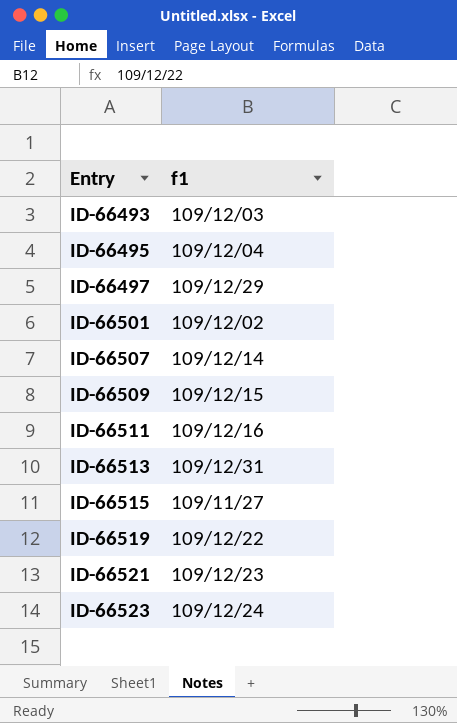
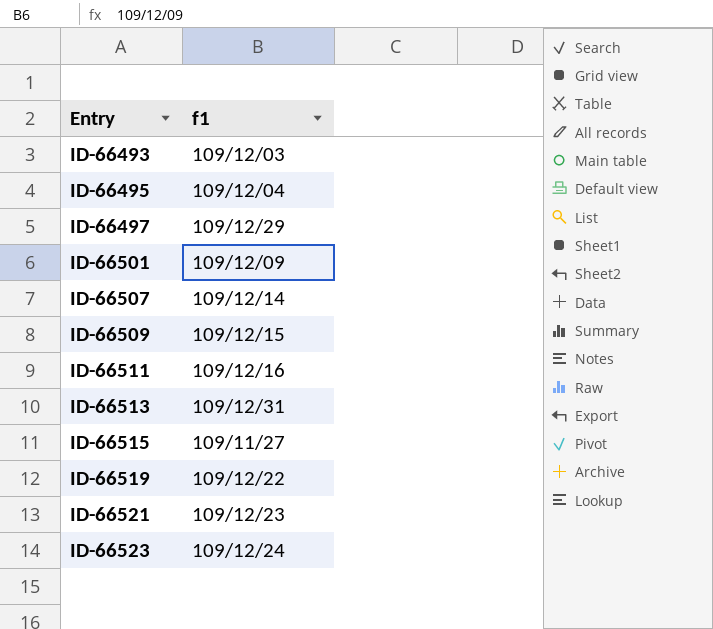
ID-66501 | f1: 109/12/02 -> 109/12/09

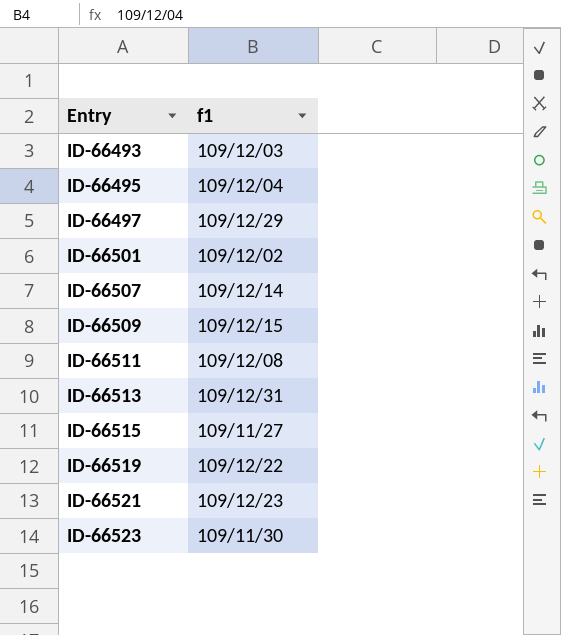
ID-66501 | f1: 109/12/09 -> 109/12/02
ID-66511 | f1: 109/12/16 -> 109/12/08
ID-66523 | f1: 109/12/24 -> 109/11/30

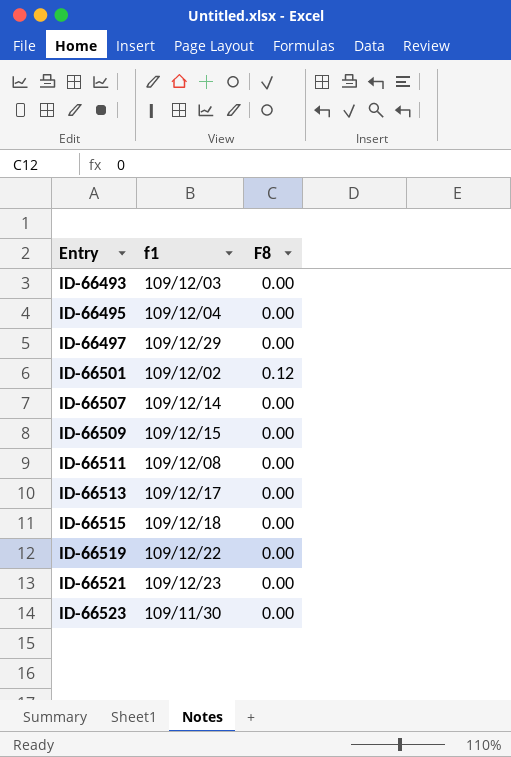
column F8 | position: none -> 3
ID-66513 | f1: 109/12/31 -> 109/12/17
ID-66515 | f1: 109/11/27 -> 109/12/18

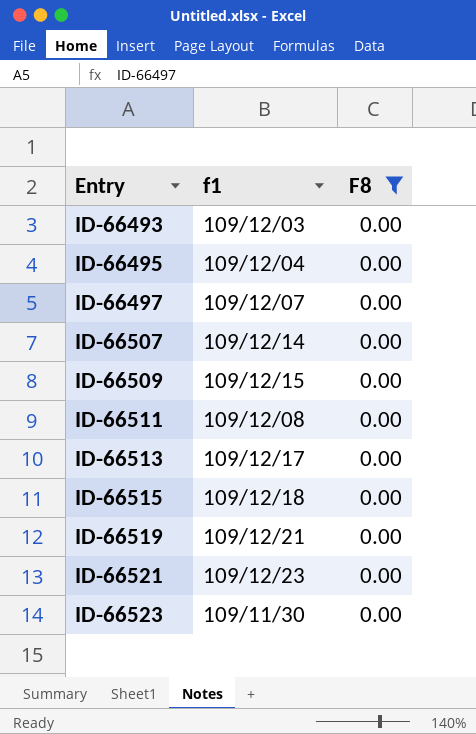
filter: none -> F8 = 0.00
ID-66497 | f1: 109/12/29 -> 109/12/07
ID-66519 | f1: 109/12/22 -> 109/12/21

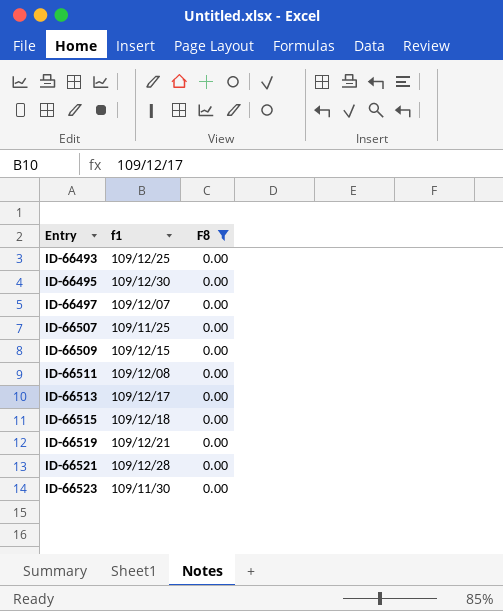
ID-66493 | f1: 109/12/03 -> 109/12/25
ID-66495 | f1: 109/12/04 -> 109/12/30
ID-66507 | f1: 109/12/14 -> 109/11/25
ID-66521 | f1: 109/12/23 -> 109/12/28

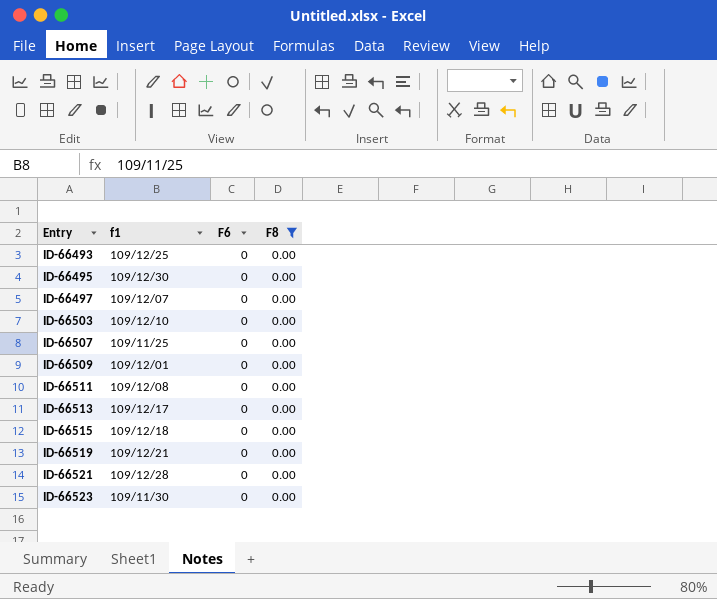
column F6 | position: none -> 3
row ID-66503: none -> 109/12/10 | 0 | 0.00
ID-66509 | f1: 109/12/15 -> 109/12/01

